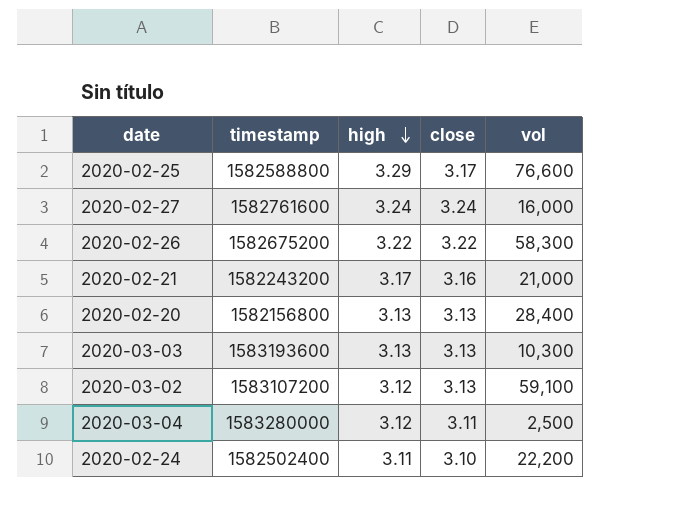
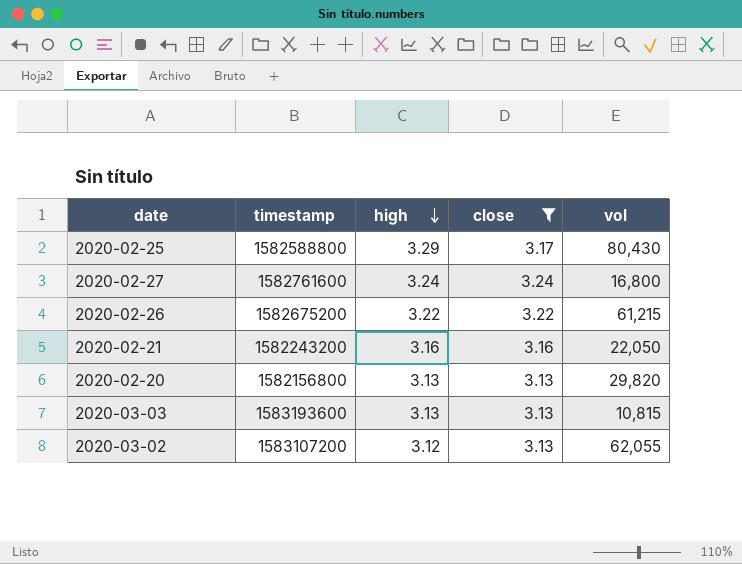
filter: none -> close >= 3.13
2020-02-25 | vol: 76,600 -> 80,430
2020-02-27 | vol: 16,000 -> 16,800
2020-02-26 | vol: 58,300 -> 61,215
2020-02-21 | high: 3.17 -> 3.16
2020-02-21 | vol: 21,000 -> 22,050
2020-02-20 | vol: 28,400 -> 29,820
2020-03-03 | vol: 10,300 -> 10,815
2020-03-02 | vol: 59,100 -> 62,055

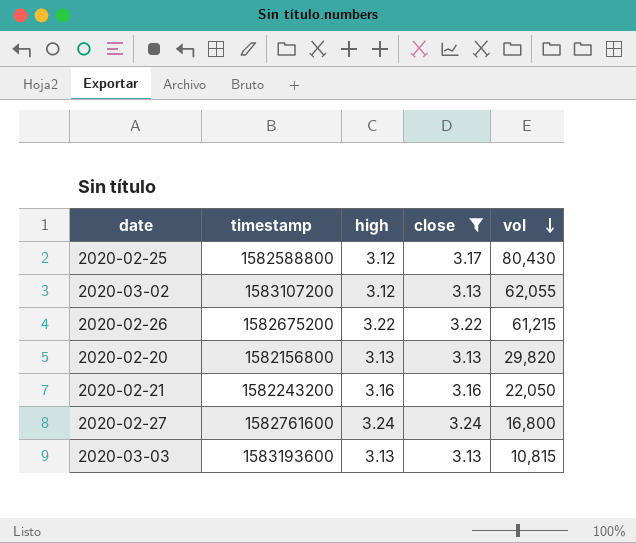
row order: high descending -> vol descending
2020-02-25 | high: 3.29 -> 3.12

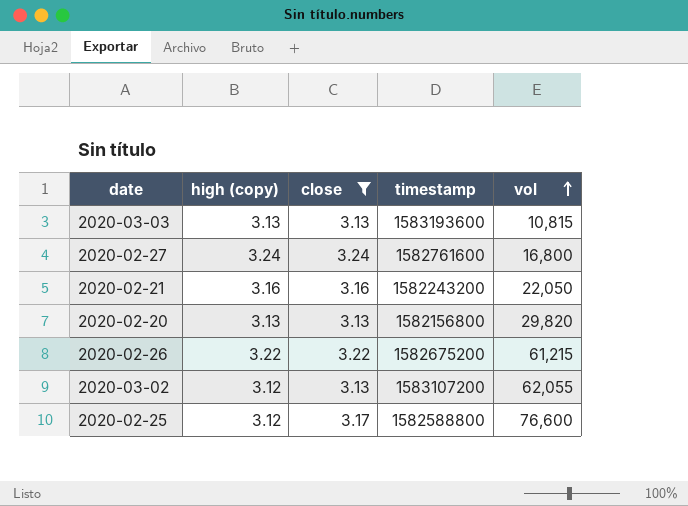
row order: vol descending -> vol ascending
column name: high -> high (copy)
column timestamp | position: 2 -> 4
2020-02-25 | vol: 80,430 -> 76,600

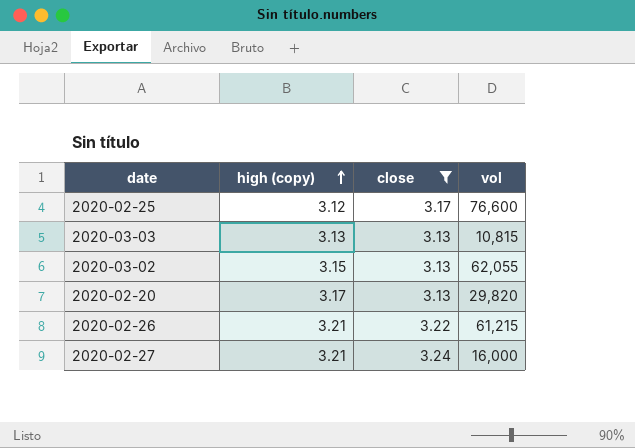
row order: vol ascending -> high (copy) ascending
column timestamp | position: 4 -> none
row 2020-02-21: 3.16 | 3.16 | 1582243200 | 22,050 -> none
2020-03-02 | high (copy): 3.12 -> 3.15
2020-02-20 | high (copy): 3.13 -> 3.17
2020-02-26 | high (copy): 3.22 -> 3.21
2020-02-27 | high (copy): 3.24 -> 3.21
2020-02-27 | vol: 16,800 -> 16,000

